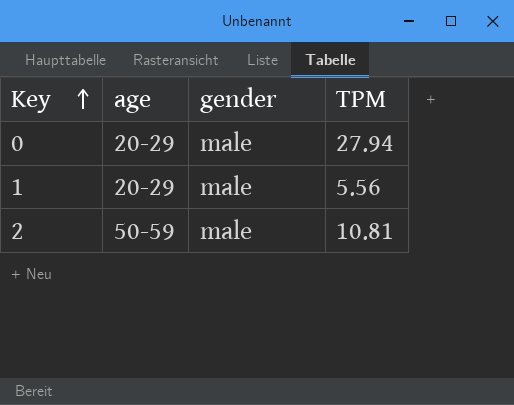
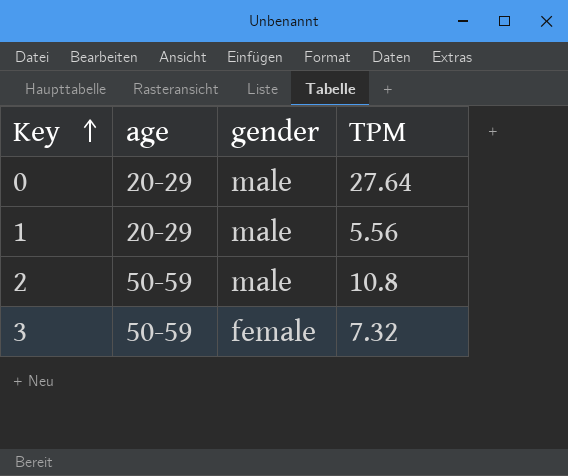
0 | TPM: 27.94 -> 27.64
2 | TPM: 10.81 -> 10.8
row 3: none -> 50-59 | female | 7.32

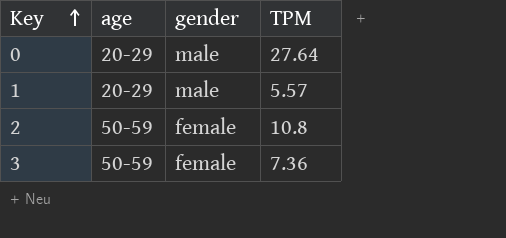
1 | TPM: 5.56 -> 5.57
2 | gender: male -> female
3 | TPM: 7.32 -> 7.36

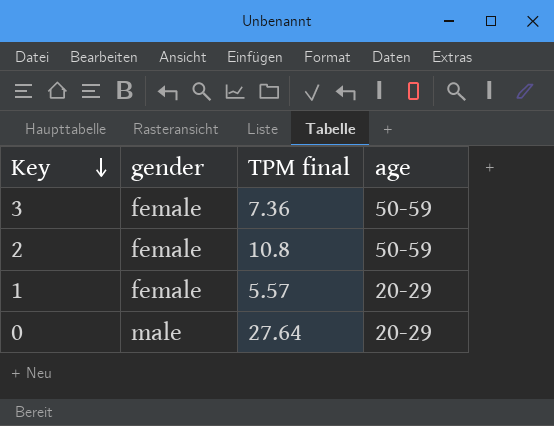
row order: Key ascending -> Key descending
column name: TPM -> TPM final
column age | position: 2 -> 4
1 | gender: male -> female

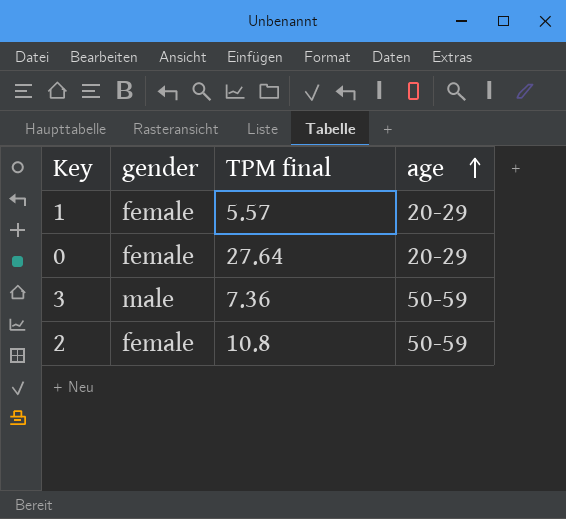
row order: Key descending -> age ascending
0 | gender: male -> female
3 | gender: female -> male

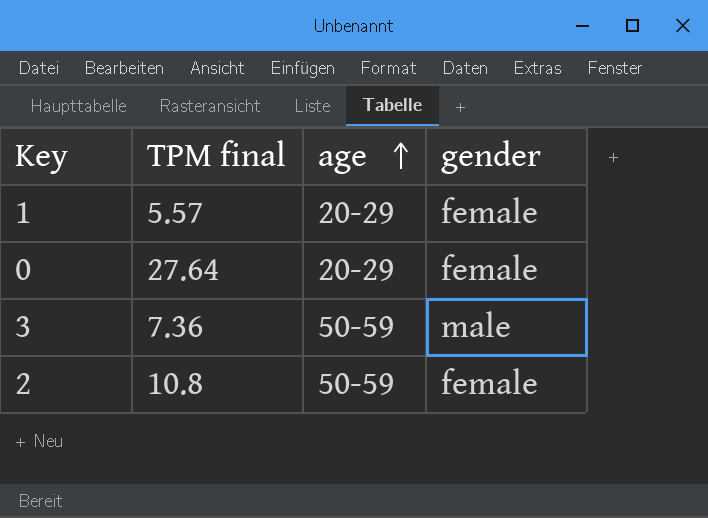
column gender | position: 2 -> 4

